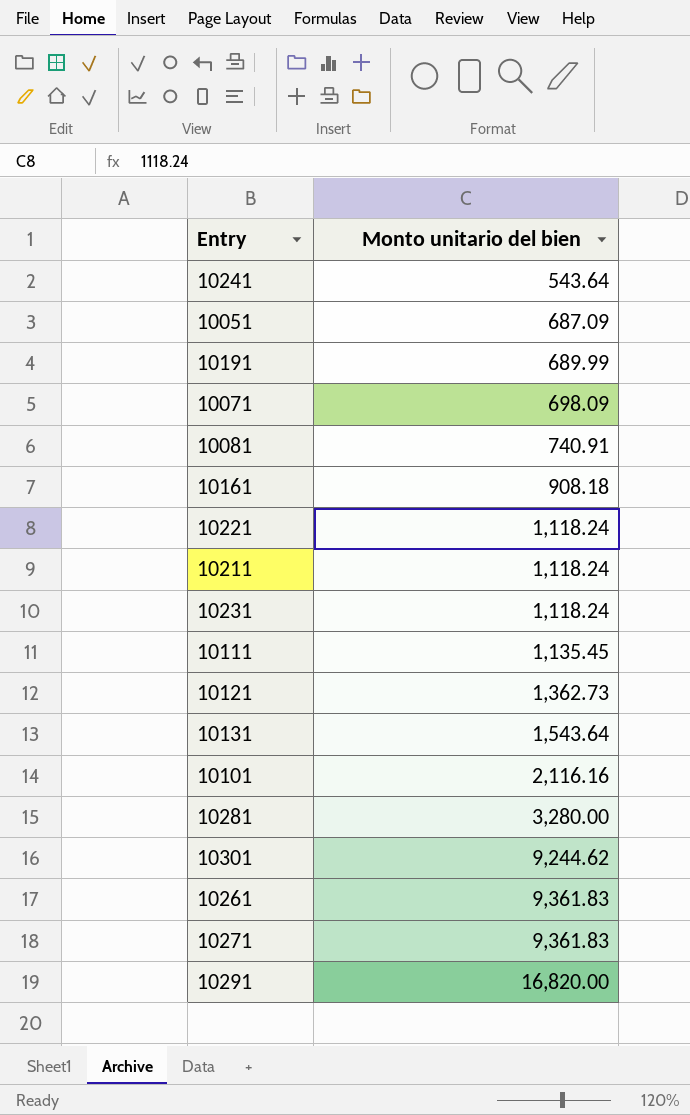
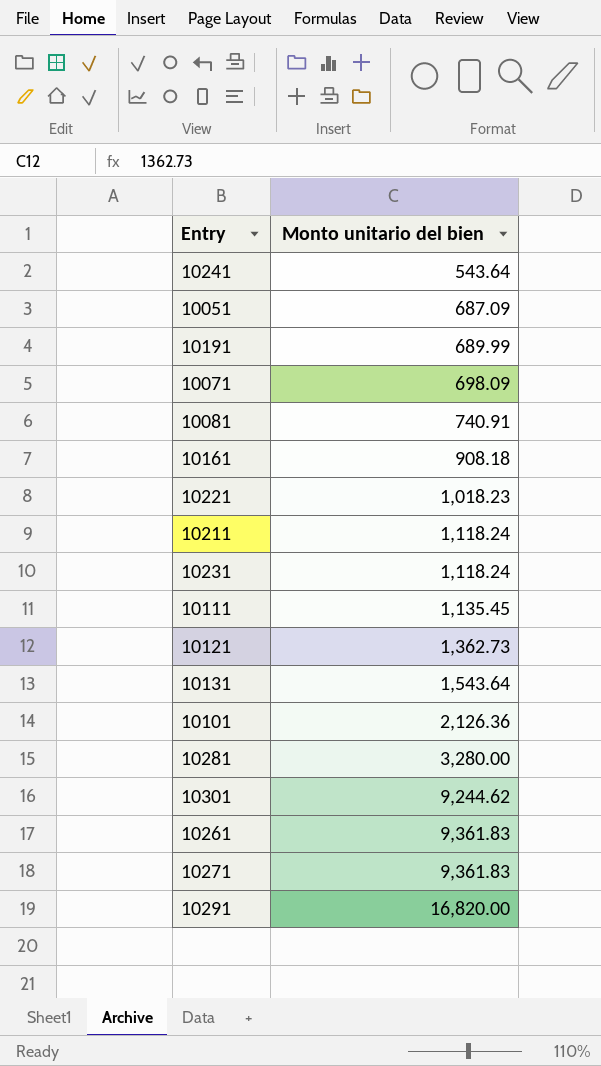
10221 | Monto unitario del bien: 1,118.24 -> 1,018.23
10101 | Monto unitario del bien: 2,116.16 -> 2,126.36

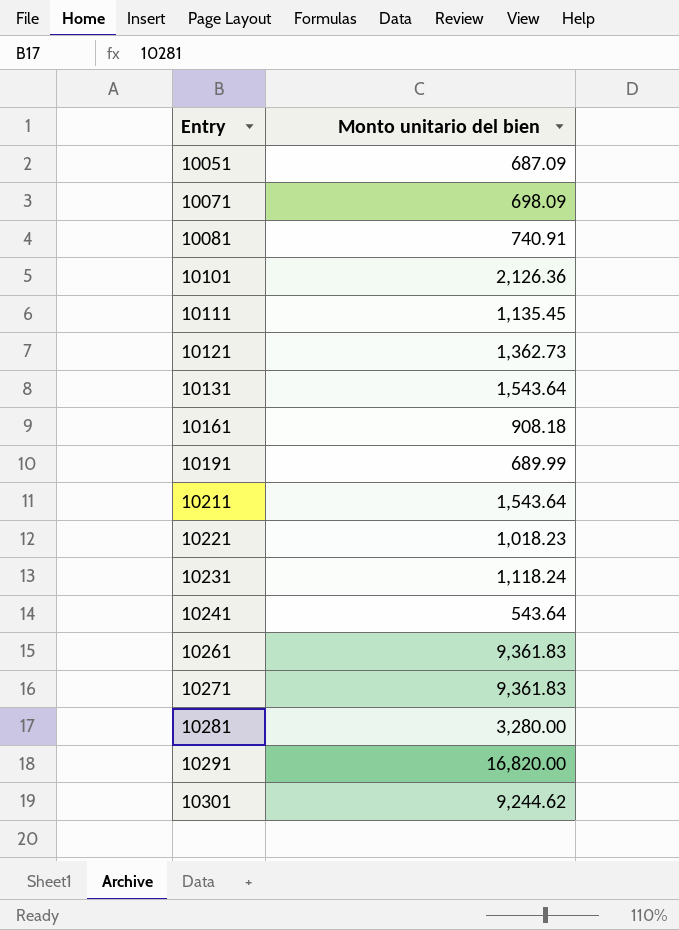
row order: Monto unitario del bien ascending -> Entry ascending
10211 | Monto unitario del bien: 1,118.24 -> 1,543.64

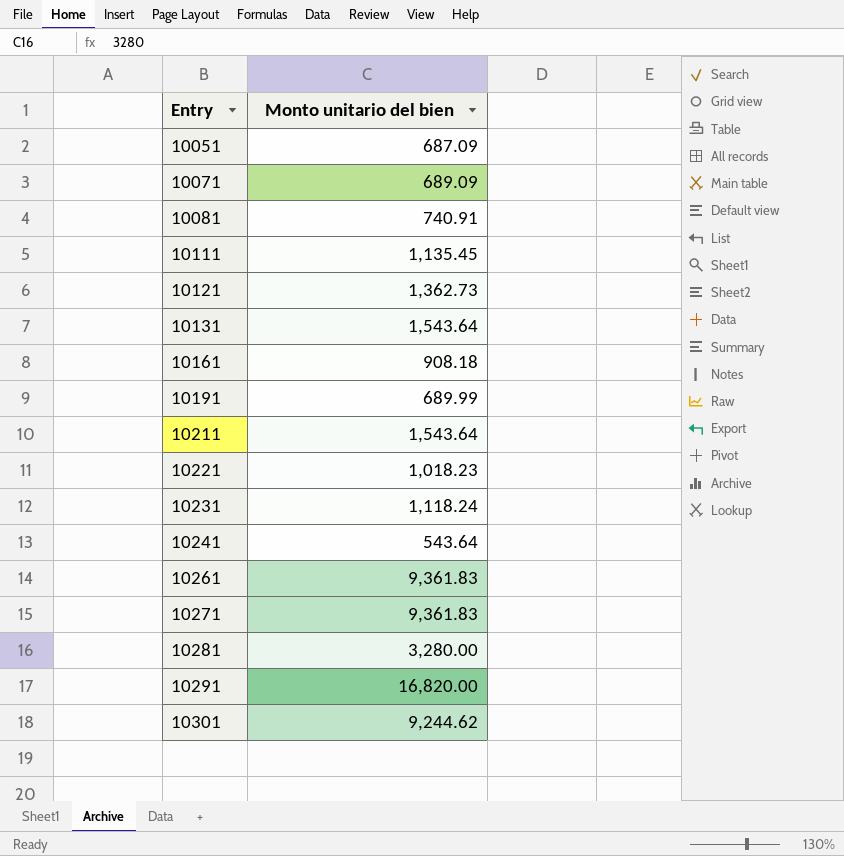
row 10101: 2,126.36 -> none
10071 | Monto unitario del bien: 698.09 -> 689.09

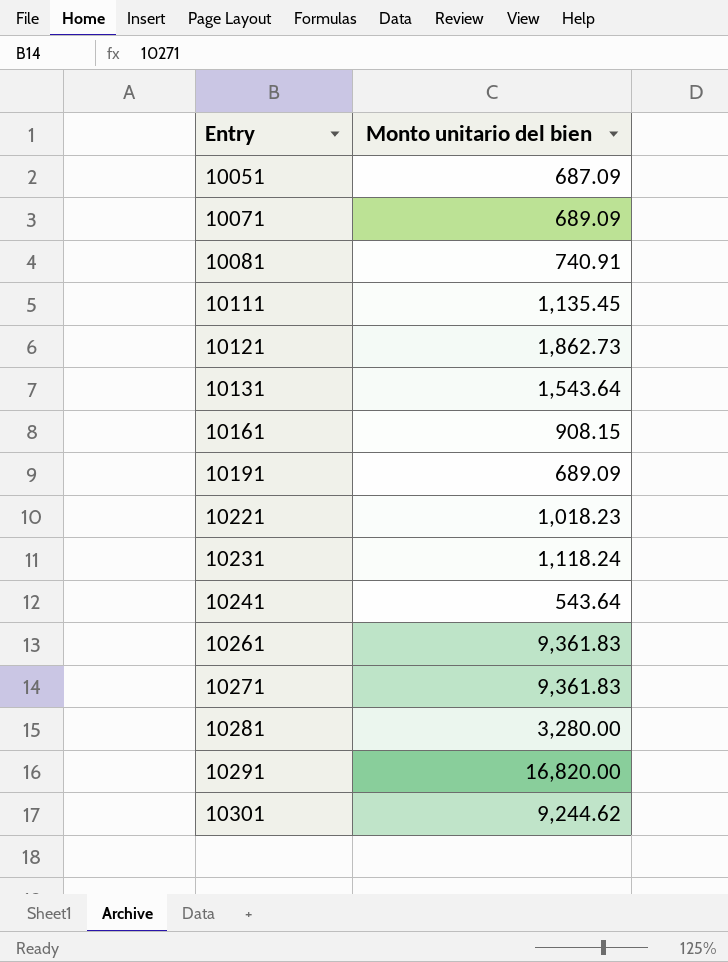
row 10211: 1,543.64 -> none
10121 | Monto unitario del bien: 1,362.73 -> 1,862.73
10161 | Monto unitario del bien: 908.18 -> 908.15
10191 | Monto unitario del bien: 689.99 -> 689.09

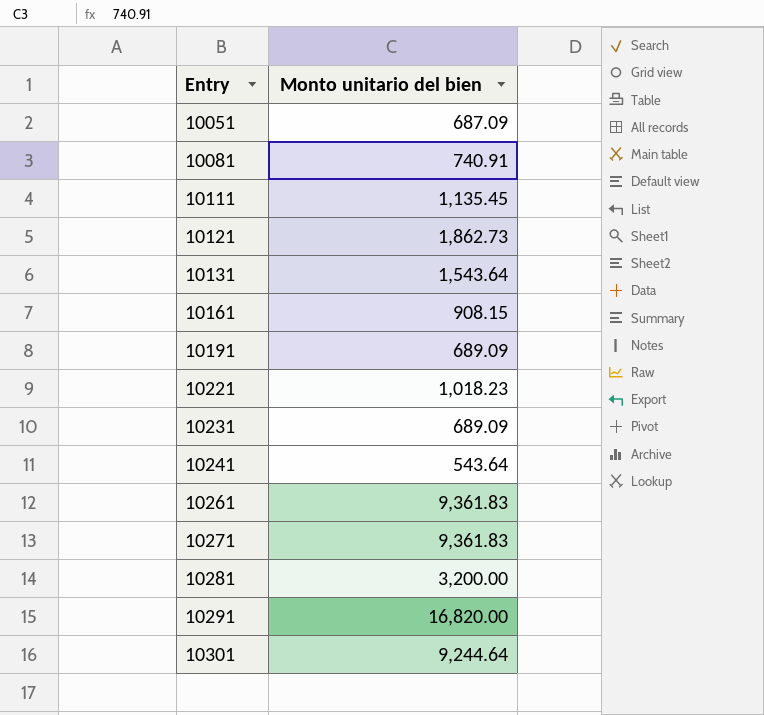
row 10071: 689.09 -> none
10231 | Monto unitario del bien: 1,118.24 -> 689.09
10281 | Monto unitario del bien: 3,280.00 -> 3,200.00
10301 | Monto unitario del bien: 9,244.62 -> 9,244.64

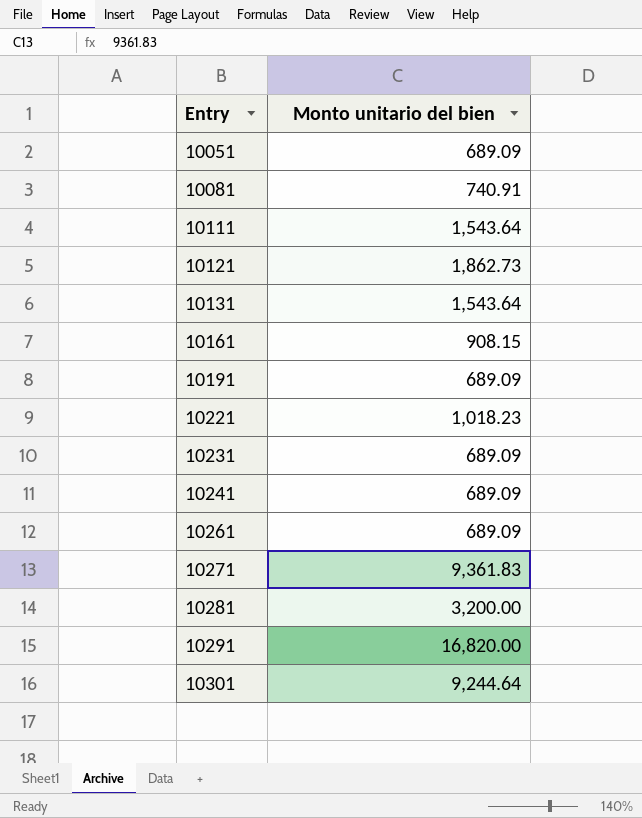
10051 | Monto unitario del bien: 687.09 -> 689.09
10111 | Monto unitario del bien: 1,135.45 -> 1,543.64
10241 | Monto unitario del bien: 543.64 -> 689.09
10261 | Monto unitario del bien: 9,361.83 -> 689.09

